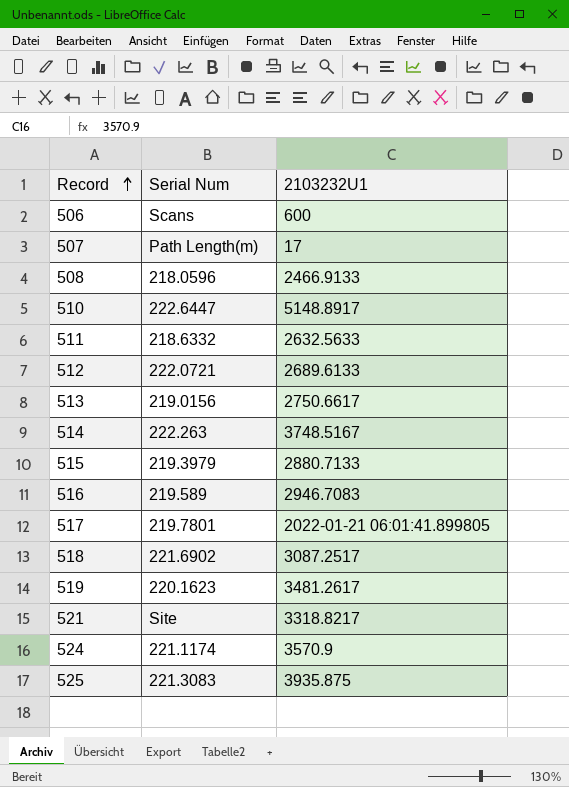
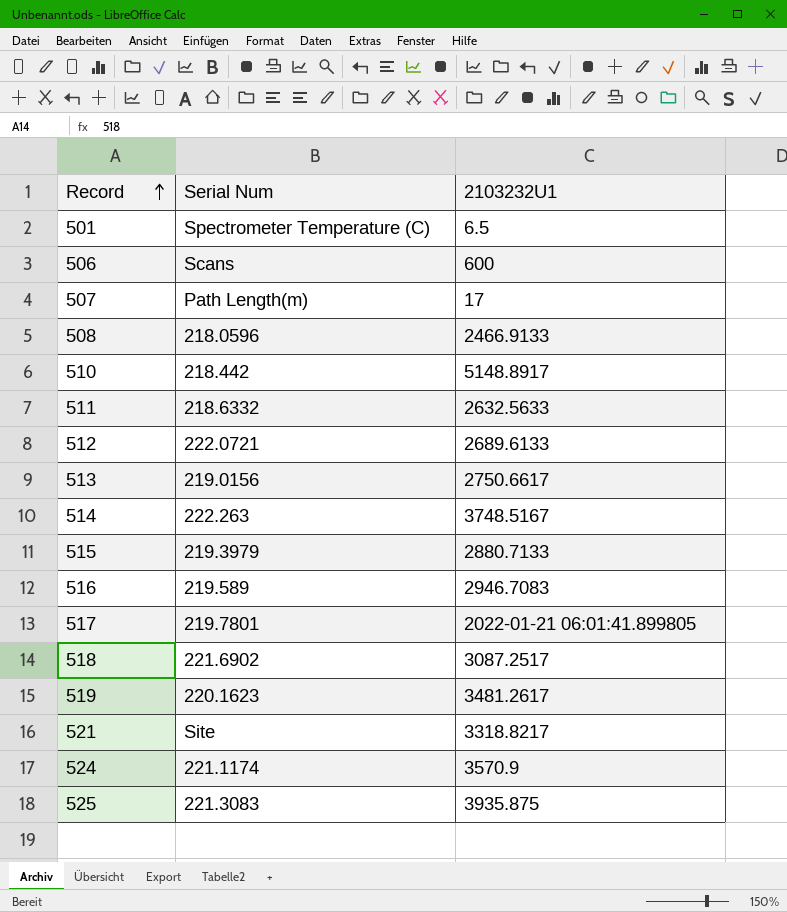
row 501: none -> Spectrometer Temperature (C) | 6.5
510 | Serial Num: 222.6447 -> 218.442

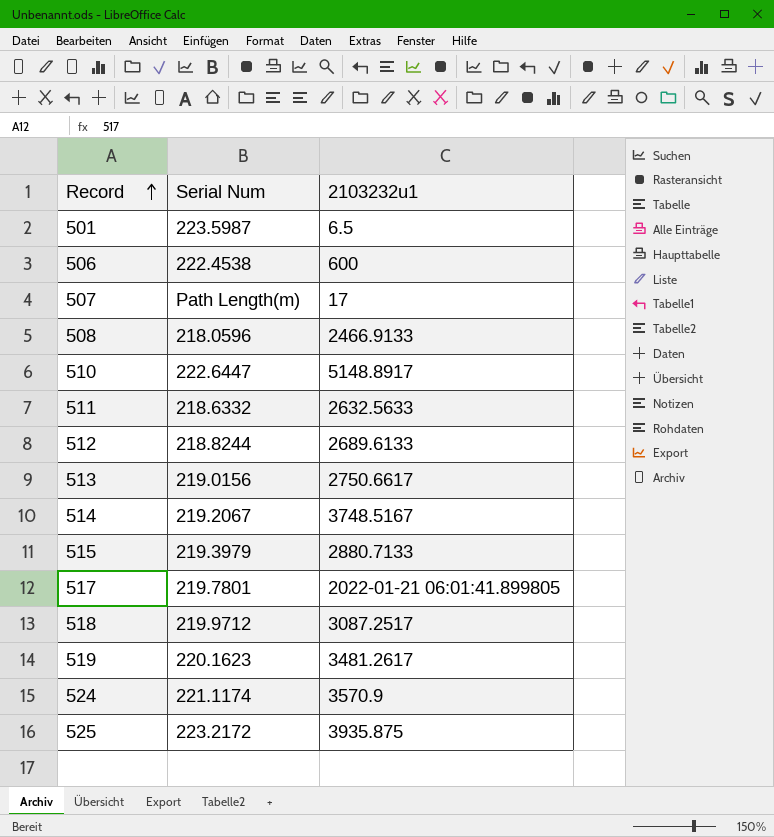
column name: 2103232U1 -> 2103232u1
row 516: 219.589 | 2946.7083 -> none
row 521: Site | 3318.8217 -> none
501 | Serial Num: Spectrometer Temperature (C) -> 223.5987
506 | Serial Num: Scans -> 222.4538
510 | Serial Num: 218.442 -> 222.6447
512 | Serial Num: 222.0721 -> 218.8244
514 | Serial Num: 222.263 -> 219.2067
518 | Serial Num: 221.6902 -> 219.9712
525 | Serial Num: 221.3083 -> 223.2172

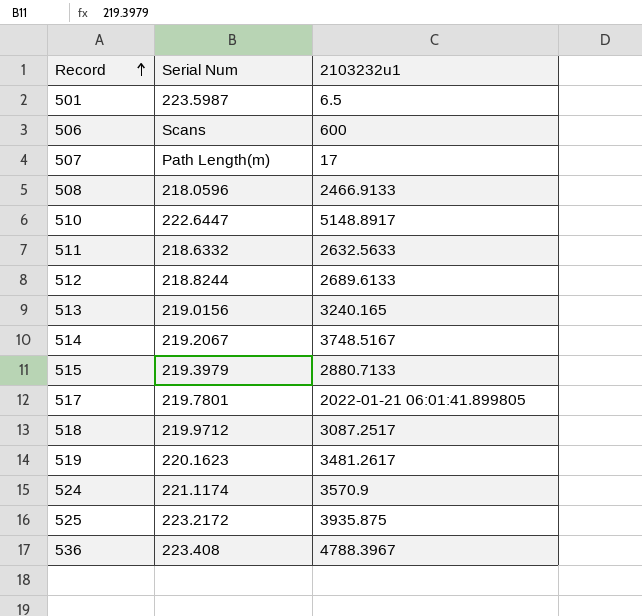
506 | Serial Num: 222.4538 -> Scans
513 | 2103232u1: 2750.6617 -> 3240.165
row 536: none -> 223.408 | 4788.3967

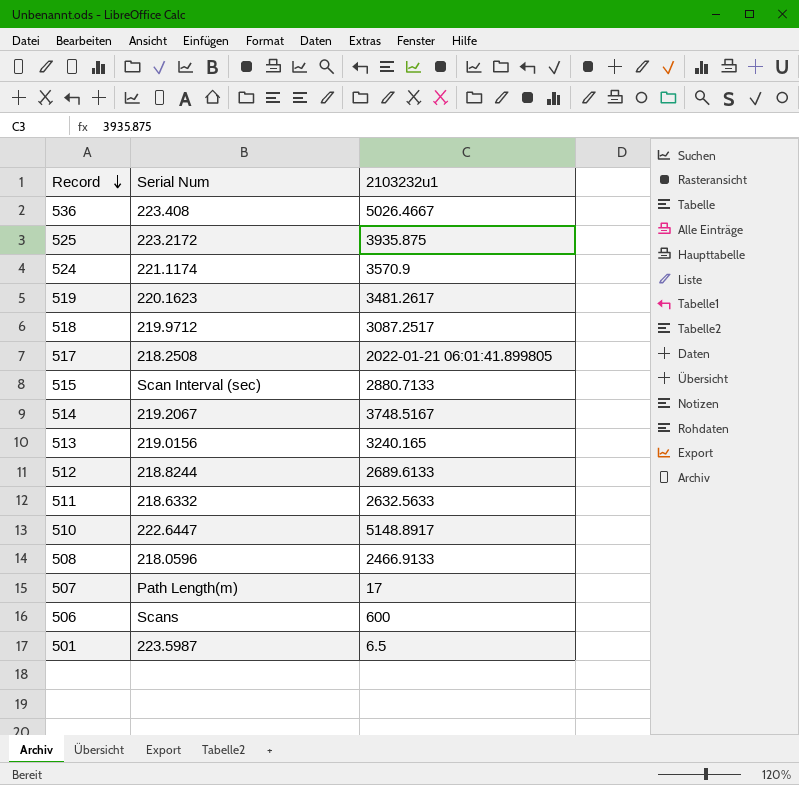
row order: Record ascending -> Record descending
536 | 2103232u1: 4788.3967 -> 5026.4667
517 | Serial Num: 219.7801 -> 218.2508
515 | Serial Num: 219.3979 -> Scan Interval (sec)

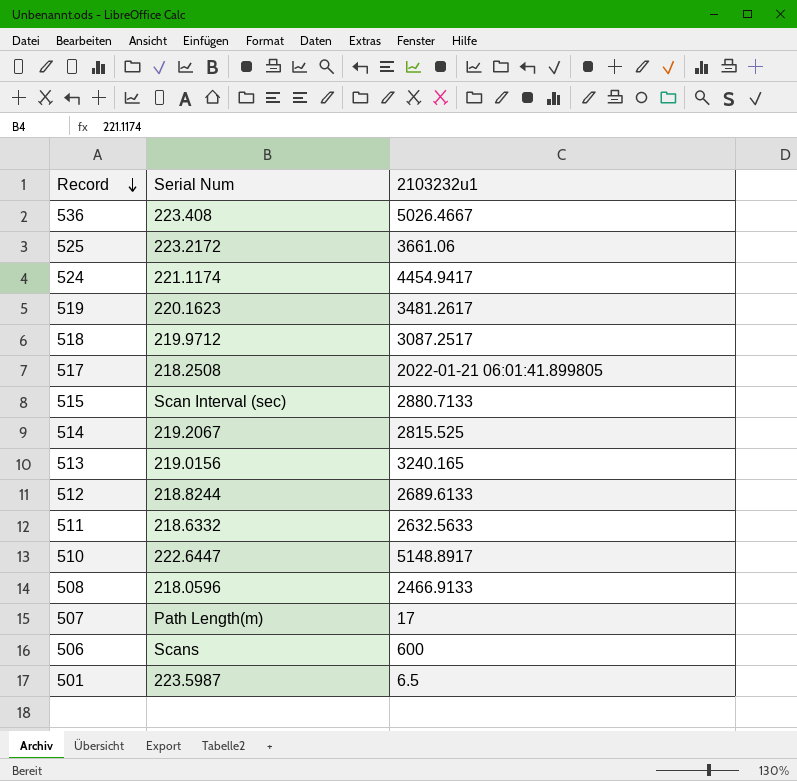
525 | 2103232u1: 3935.875 -> 3661.06
524 | 2103232u1: 3570.9 -> 4454.9417
514 | 2103232u1: 3748.5167 -> 2815.525

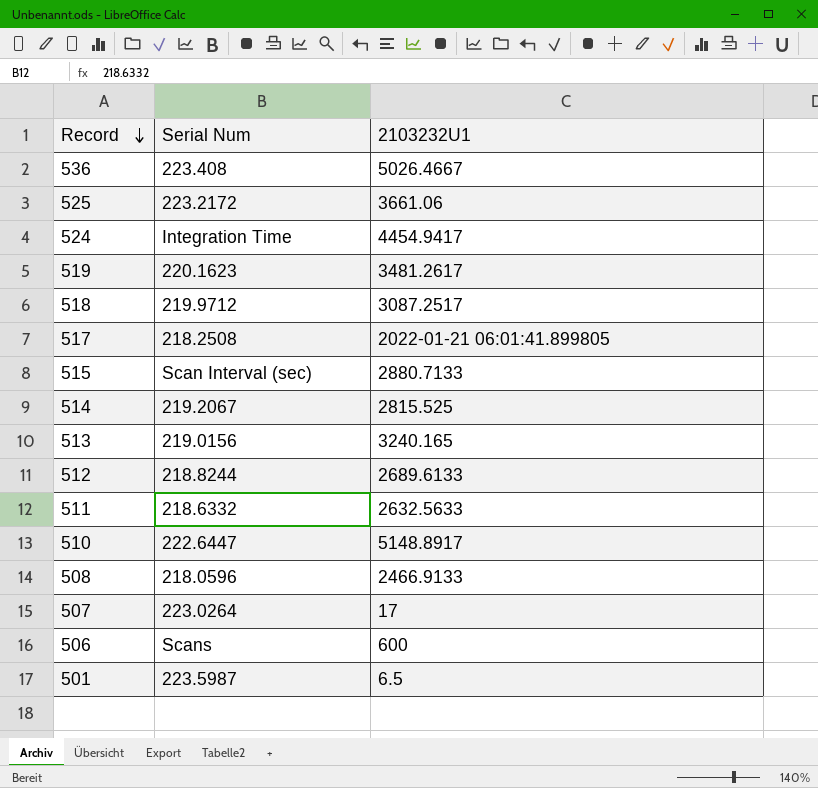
column name: 2103232u1 -> 2103232U1
524 | Serial Num: 221.1174 -> Integration Time
507 | Serial Num: Path Length(m) -> 223.0264

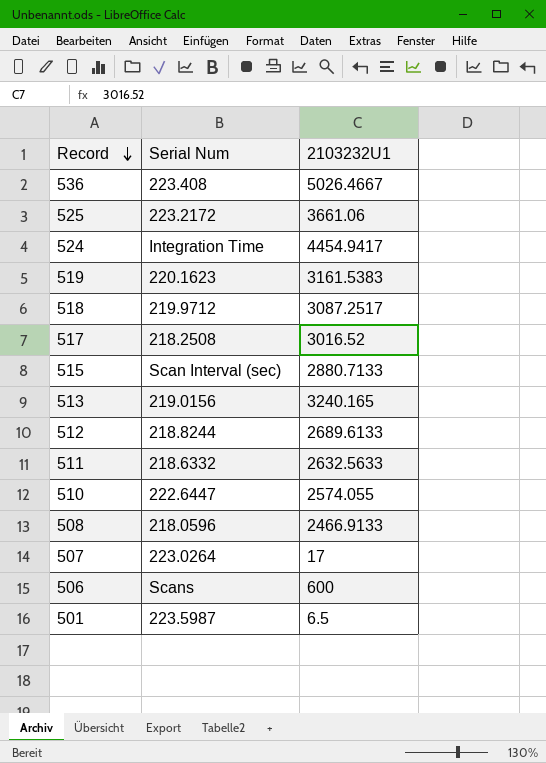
row 514: 219.2067 | 2815.525 -> none
519 | 2103232U1: 3481.2617 -> 3161.5383
517 | 2103232U1: 2022-01-21 06:01:41.899805 -> 3016.52
510 | 2103232U1: 5148.8917 -> 2574.055

